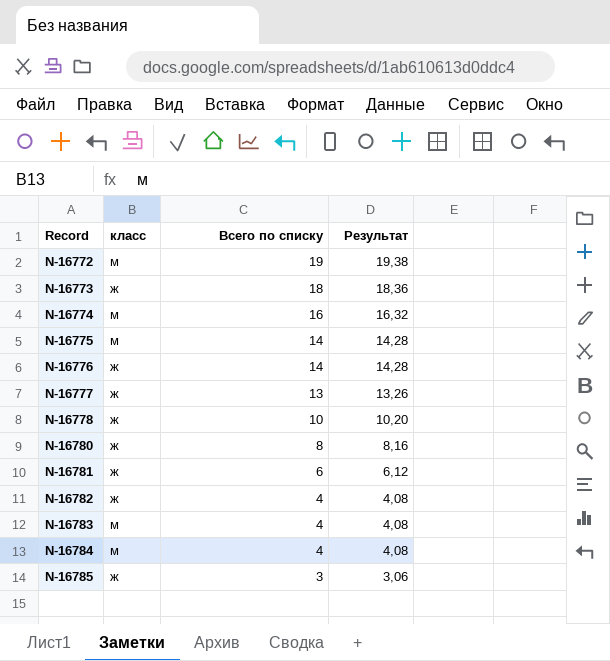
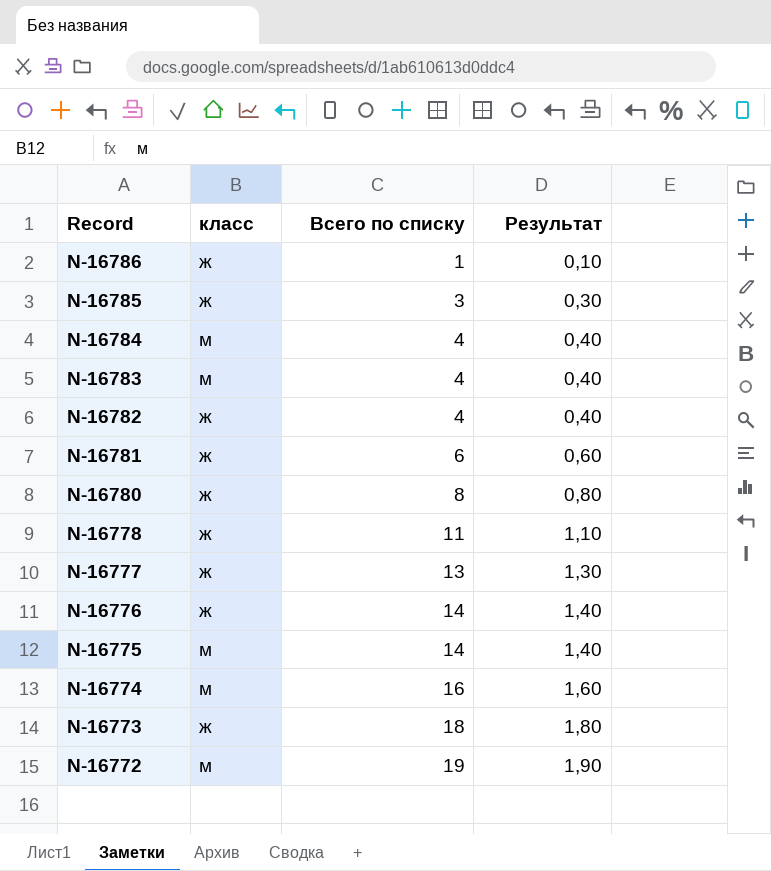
row order: Record ascending -> Record descending
column Результат | formula: [Всего по списку] * 1,02 -> [Всего по списку] * 0,1
row N-16786: none -> ж | 1 | 0,10
N-16778 | Всего по списку: 10 -> 11

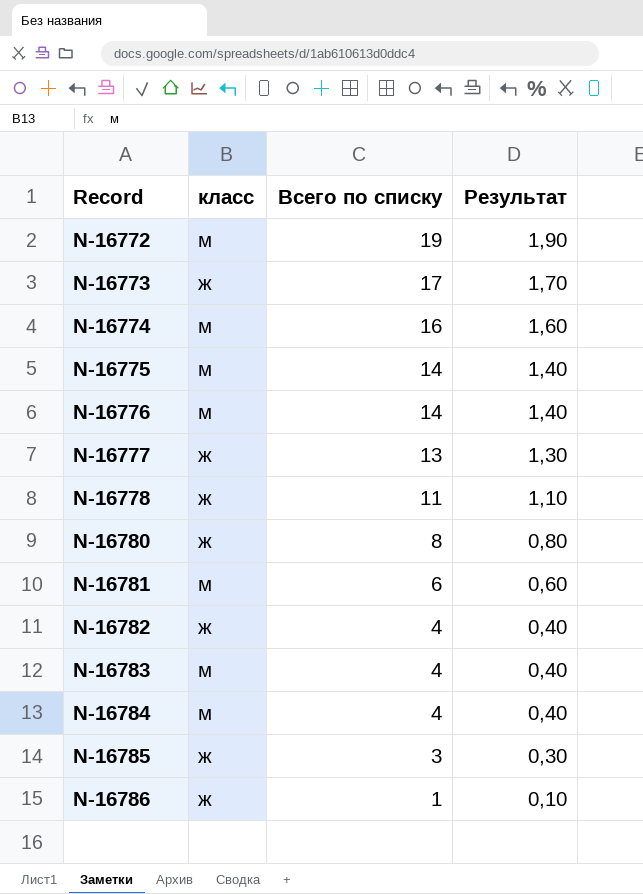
row order: Record descending -> Record ascending
N-16773 | Всего по списку: 18 -> 17
N-16773 | Результат: 1,80 -> 1,70
N-16776 | класс: ж -> м
N-16781 | класс: ж -> м

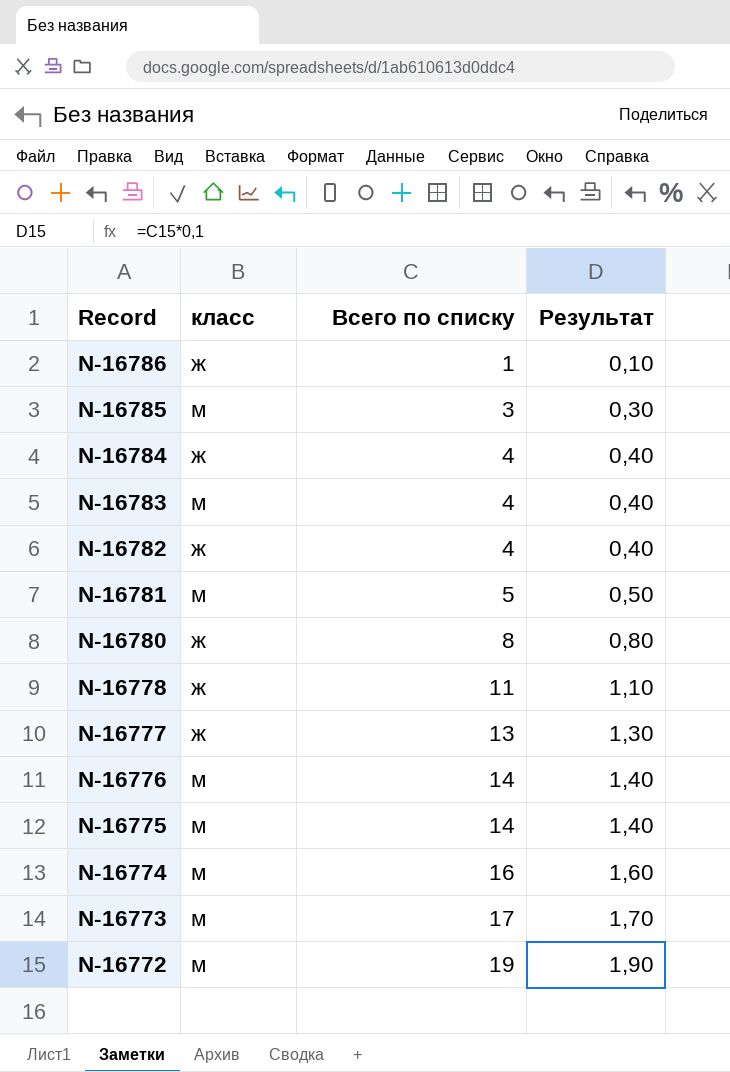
row order: Record ascending -> Record descending
N-16785 | класс: ж -> м
N-16784 | класс: м -> ж
N-16781 | Всего по списку: 6 -> 5
N-16781 | Результат: 0,60 -> 0,50
N-16773 | класс: ж -> м

